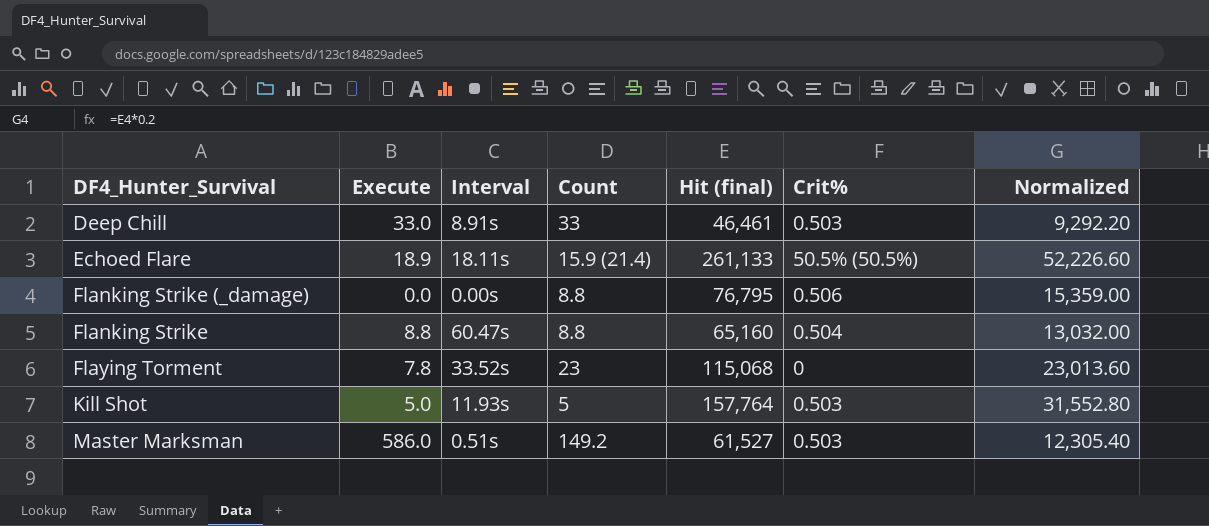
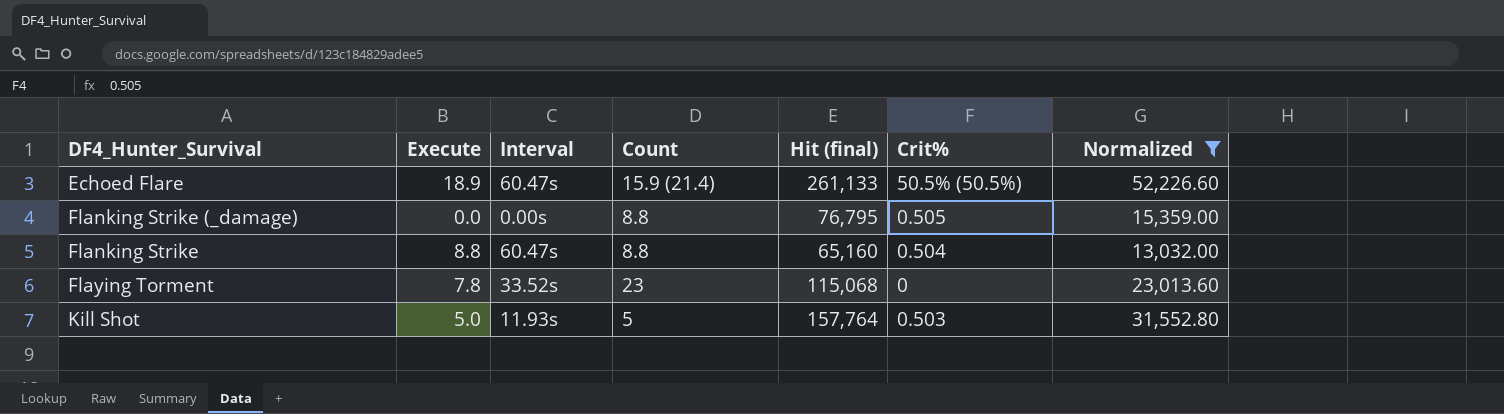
filter: none -> Normalized >= 13,032.00
Echoed Flare | Interval: 18.11s -> 60.47s
Flanking Strike (_damage) | Crit%: 0.506 -> 0.505

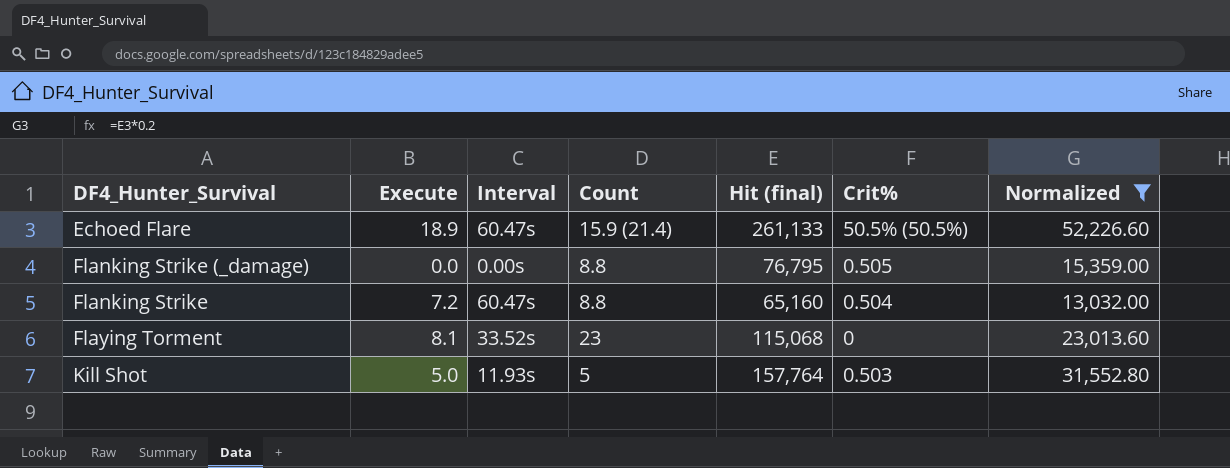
Flanking Strike | Execute: 8.8 -> 7.2
Flaying Torment | Execute: 7.8 -> 8.1

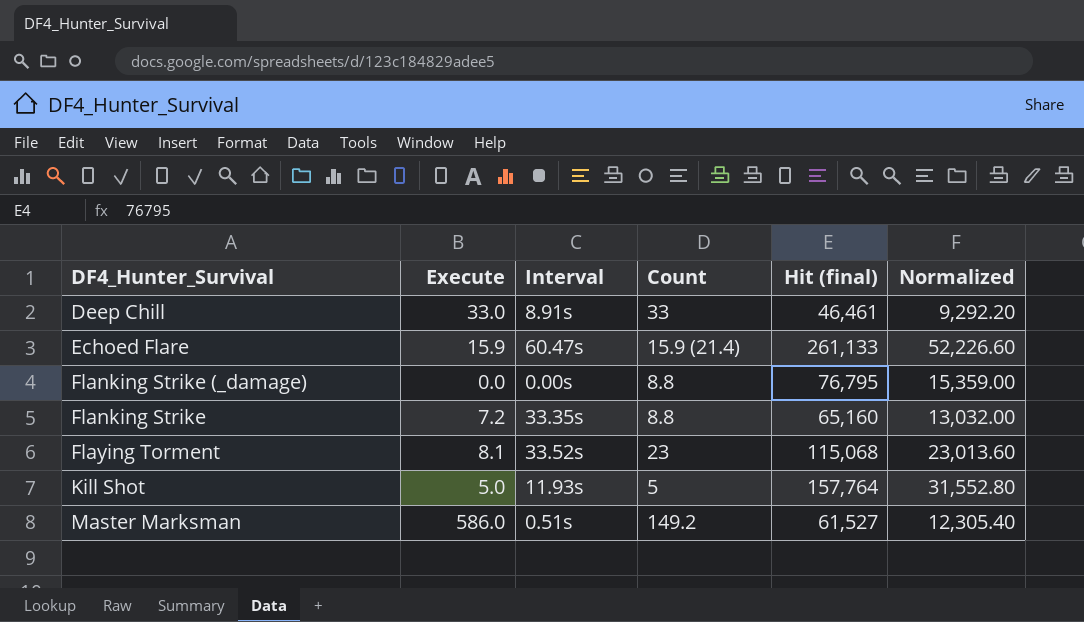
filter: Normalized >= 13,032.00 -> none
column Crit% | position: 6 -> none
Echoed Flare | Execute: 18.9 -> 15.9
Flanking Strike | Interval: 60.47s -> 33.35s

